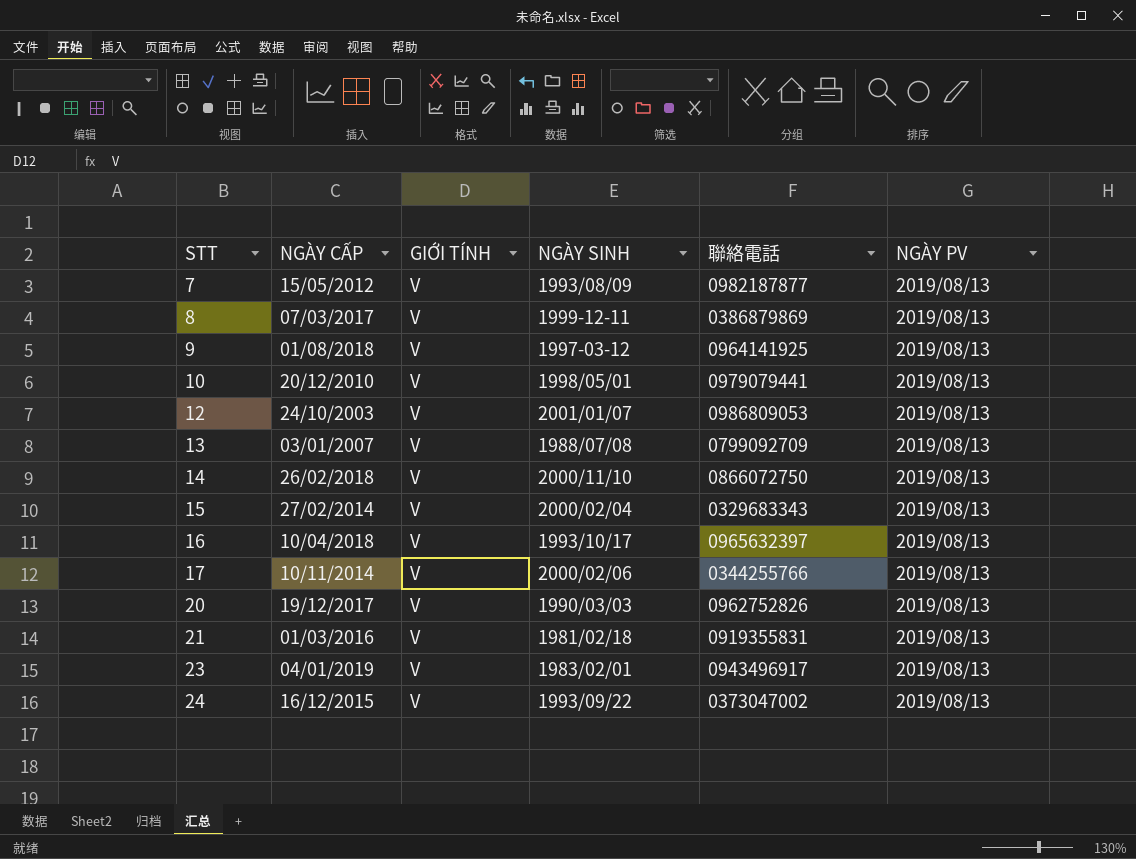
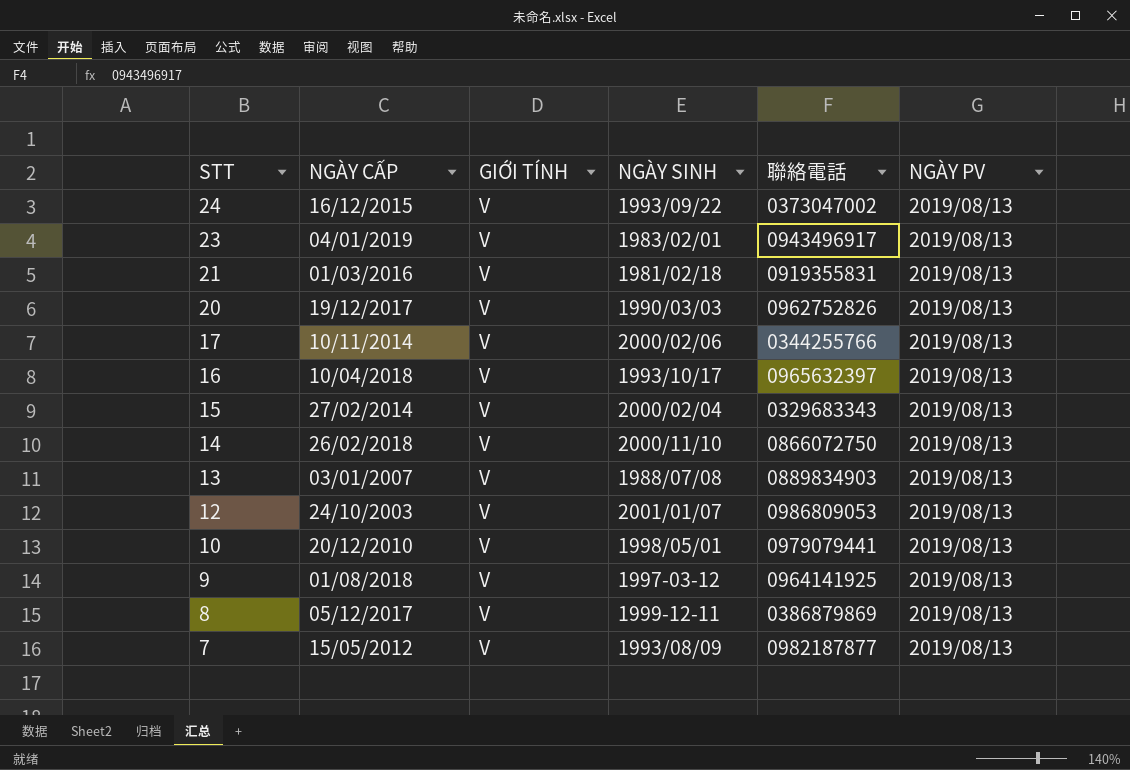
row order: STT ascending -> STT descending
13 | 聯絡電話: 0799092709 -> 0889834903
8 | NGÀY CẤP: 07/03/2017 -> 05/12/2017

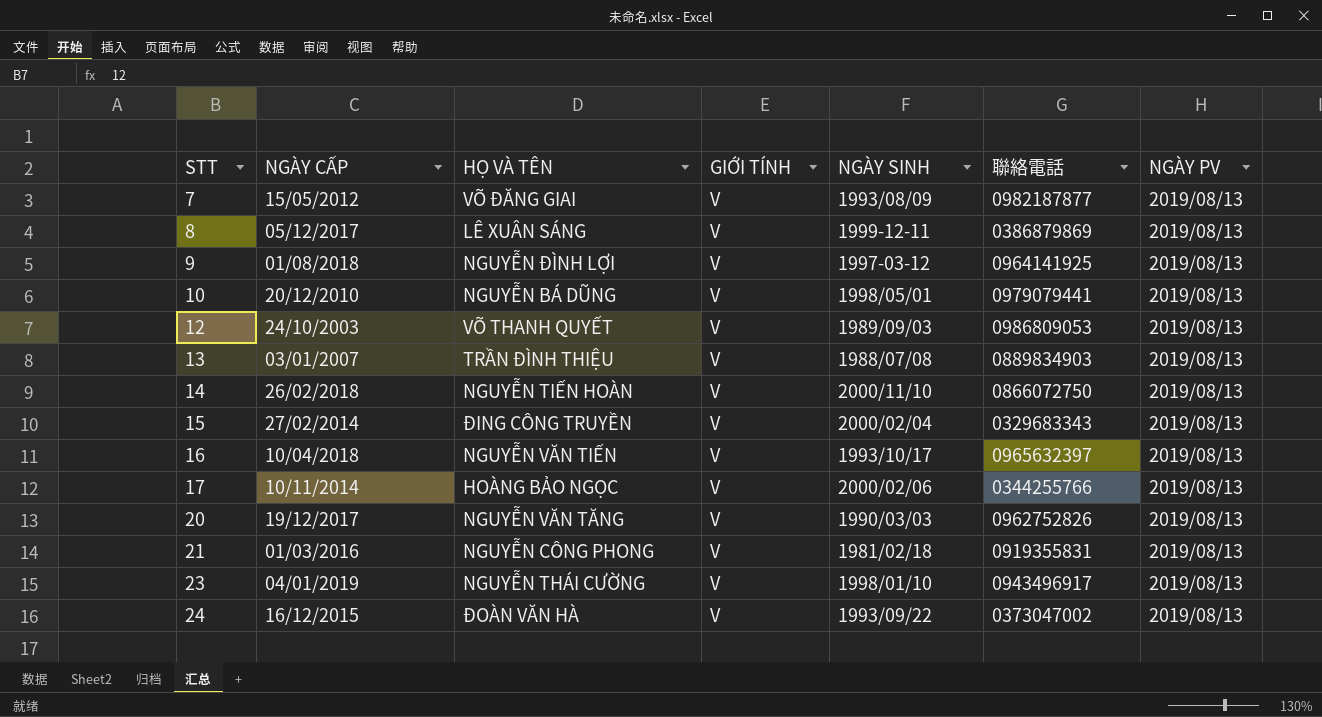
row order: STT descending -> STT ascending
column HỌ VÀ TÊN | position: none -> 3
12 | NGÀY SINH: 2001/01/07 -> 1989/09/03
23 | NGÀY SINH: 1983/02/01 -> 1998/01/10

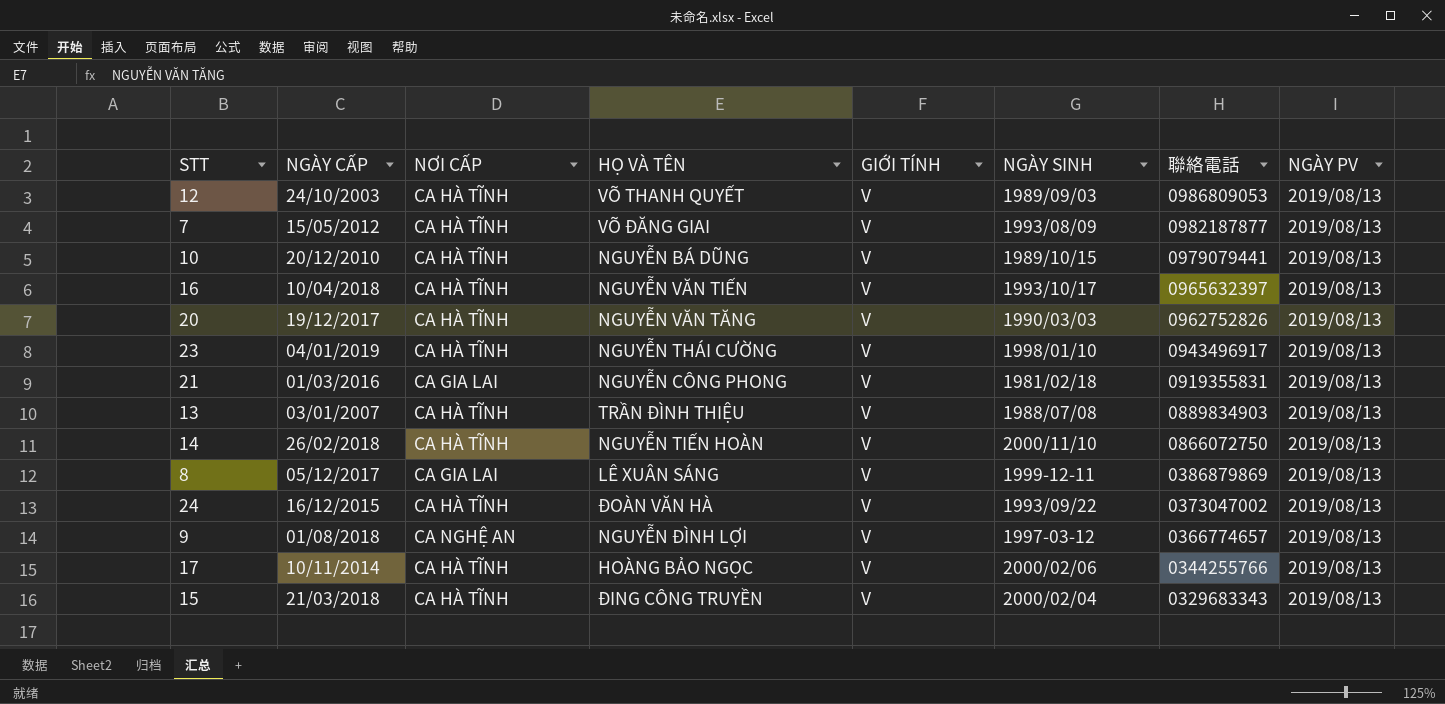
row order: STT ascending -> 聯絡電話 descending
column NƠI CẤP | position: none -> 3
10 | NGÀY SINH: 1998/05/01 -> 1989/10/15
9 | 聯絡電話: 0964141925 -> 0366774657
15 | NGÀY CẤP: 27/02/2014 -> 21/03/2018

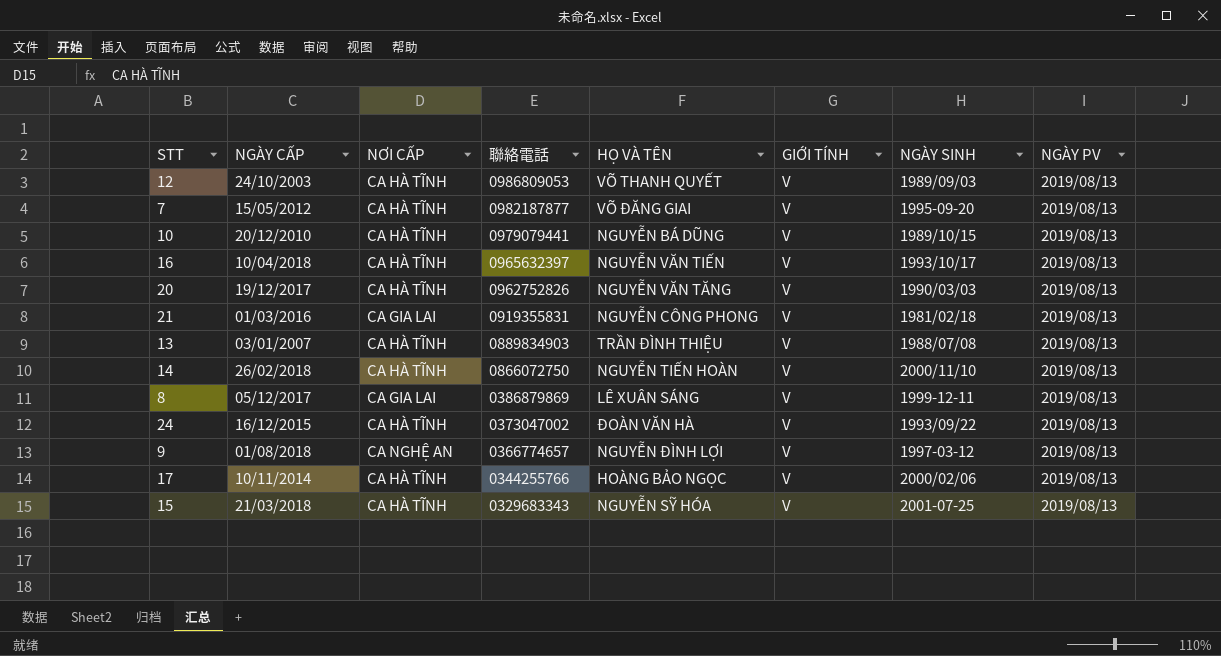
column 聯絡電話 | position: 7 -> 4
row 23: 04/01/2019 | CA HÀ TĨNH | NGUYỄN THÁI CƯỜNG | V | 1998/01/10 | 0943496917 | 2019/08/13 -> none
7 | NGÀY SINH: 1993/08/09 -> 1995-09-20
15 | HỌ VÀ TÊN: ĐING CÔNG TRUYỀN -> NGUYỄN SỸ HÓA
15 | NGÀY SINH: 2000/02/04 -> 2001-07-25

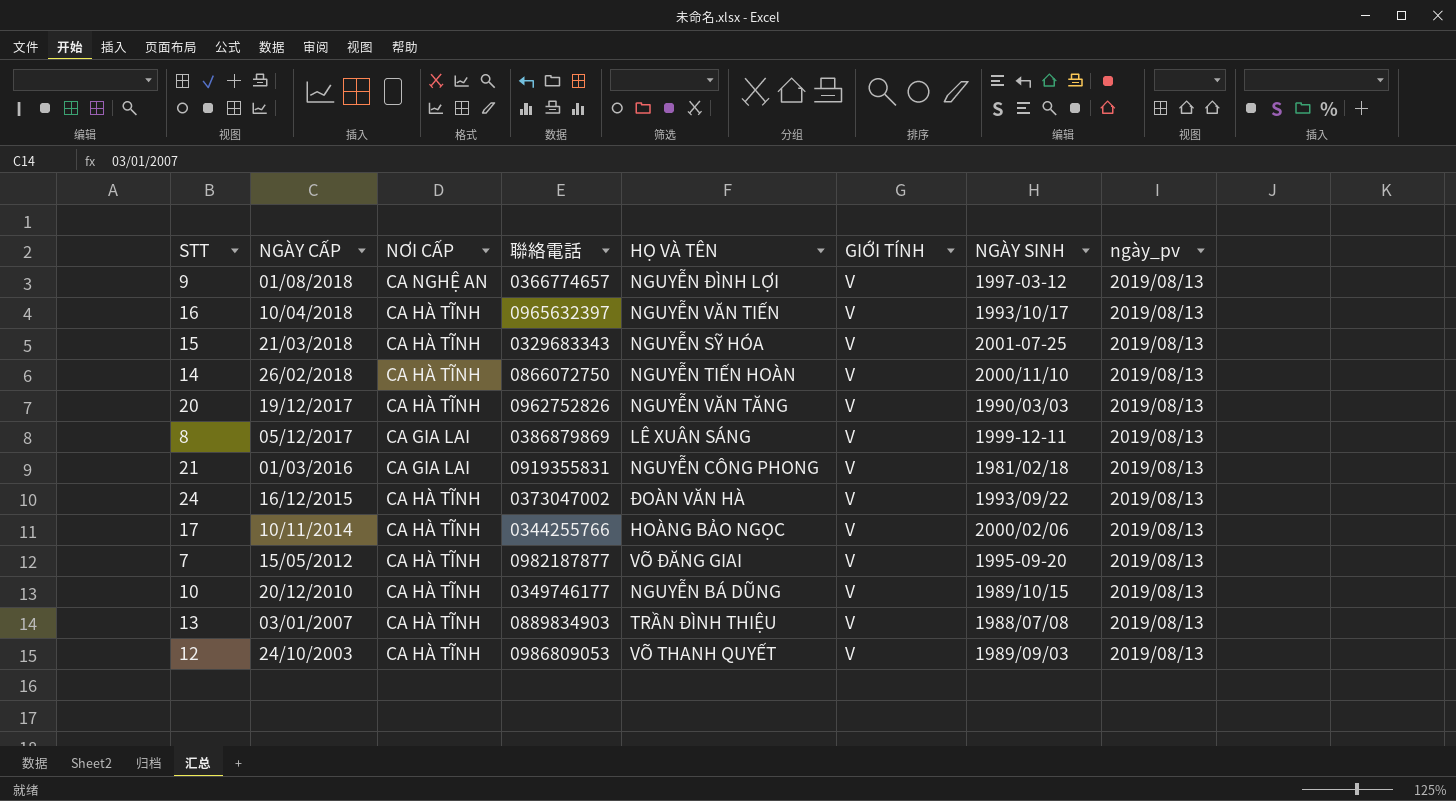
row order: 聯絡電話 descending -> NGÀY CẤP descending
column name: NGÀY PV -> ngày_pv
10 | 聯絡電話: 0979079441 -> 0349746177

